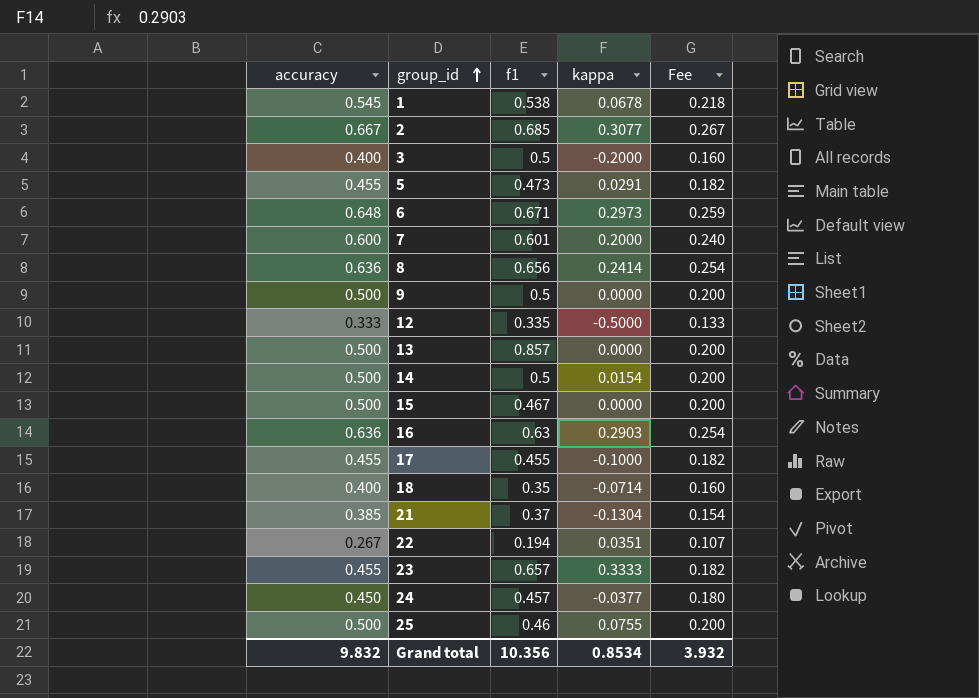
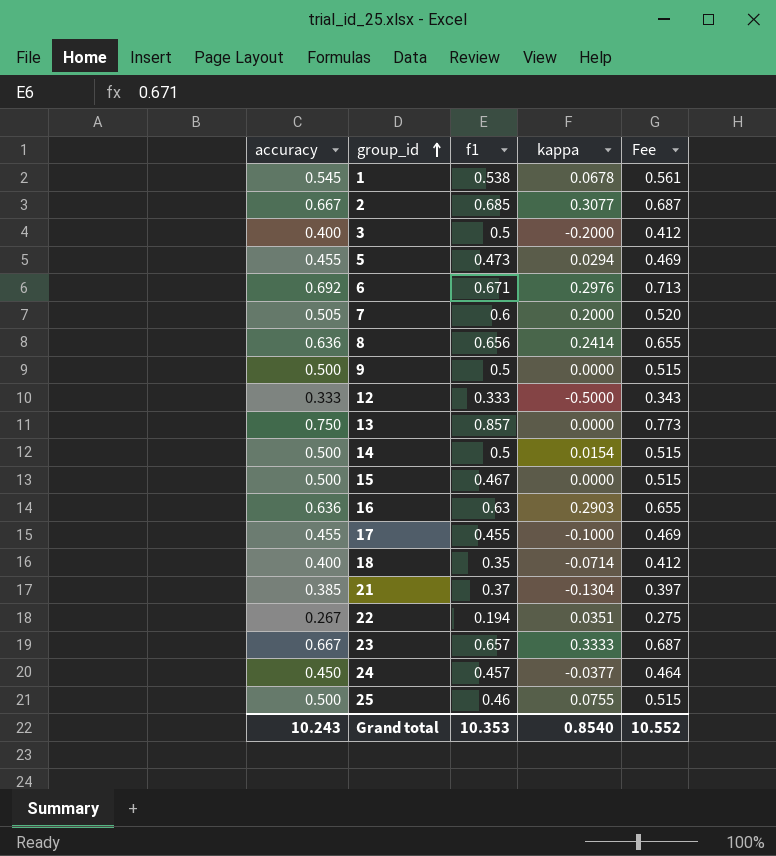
column Fee | formula: [accuracy] * 0.4 -> [accuracy] * 1.03
5 | kappa: 0.0291 -> 0.0294
6 | accuracy: 0.648 -> 0.692
6 | kappa: 0.2973 -> 0.2976
7 | accuracy: 0.600 -> 0.505
7 | f1: 0.601 -> 0.6
12 | f1: 0.335 -> 0.333
13 | accuracy: 0.500 -> 0.750
23 | accuracy: 0.455 -> 0.667
Grand total | accuracy: 9.832 -> 10.243
Grand total | f1: 10.356 -> 10.353
Grand total | kappa: 0.8534 -> 0.8540
Grand total | Fee: 3.932 -> 10.552

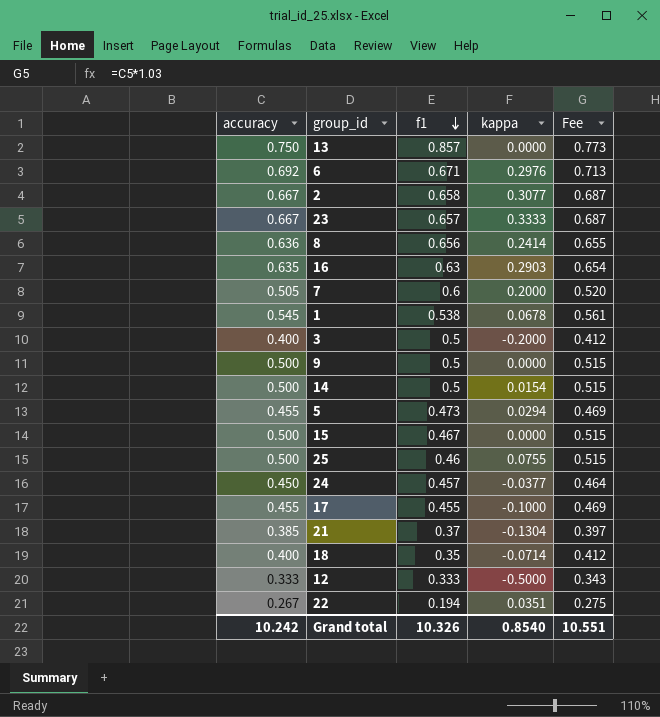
row order: group_id ascending -> f1 descending
2 | f1: 0.685 -> 0.658
16 | accuracy: 0.636 -> 0.635
16 | Fee: 0.655 -> 0.654
Grand total | accuracy: 10.243 -> 10.242
Grand total | f1: 10.353 -> 10.326
Grand total | Fee: 10.552 -> 10.551

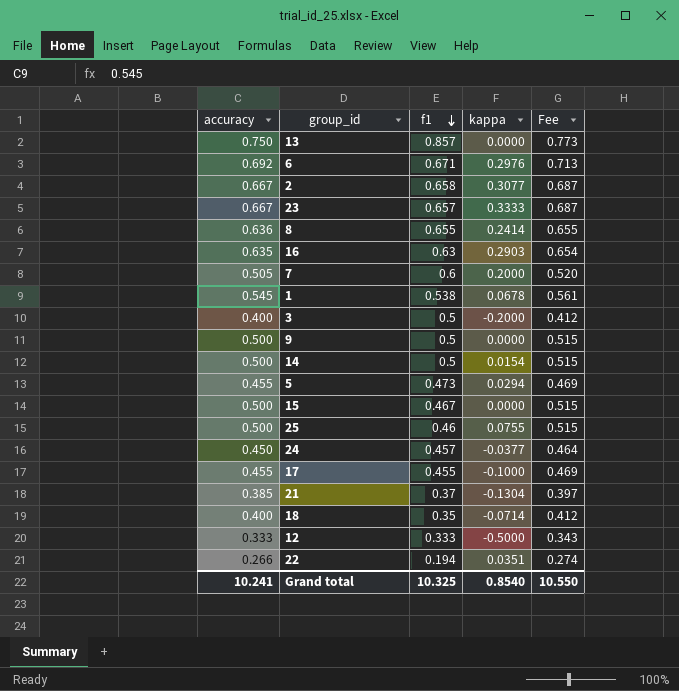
8 | f1: 0.656 -> 0.655
22 | accuracy: 0.267 -> 0.266
22 | Fee: 0.275 -> 0.274
Grand total | accuracy: 10.242 -> 10.241
Grand total | f1: 10.326 -> 10.325
Grand total | Fee: 10.551 -> 10.550

